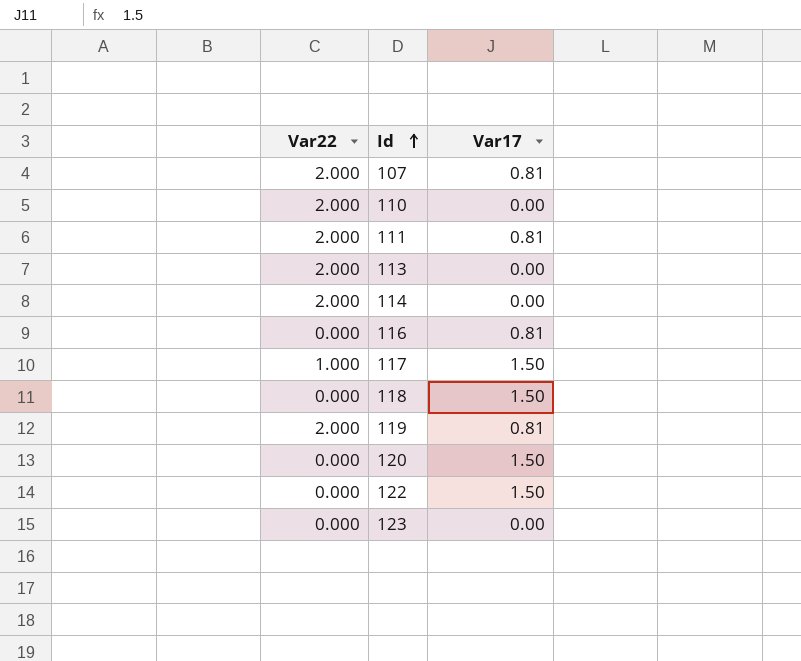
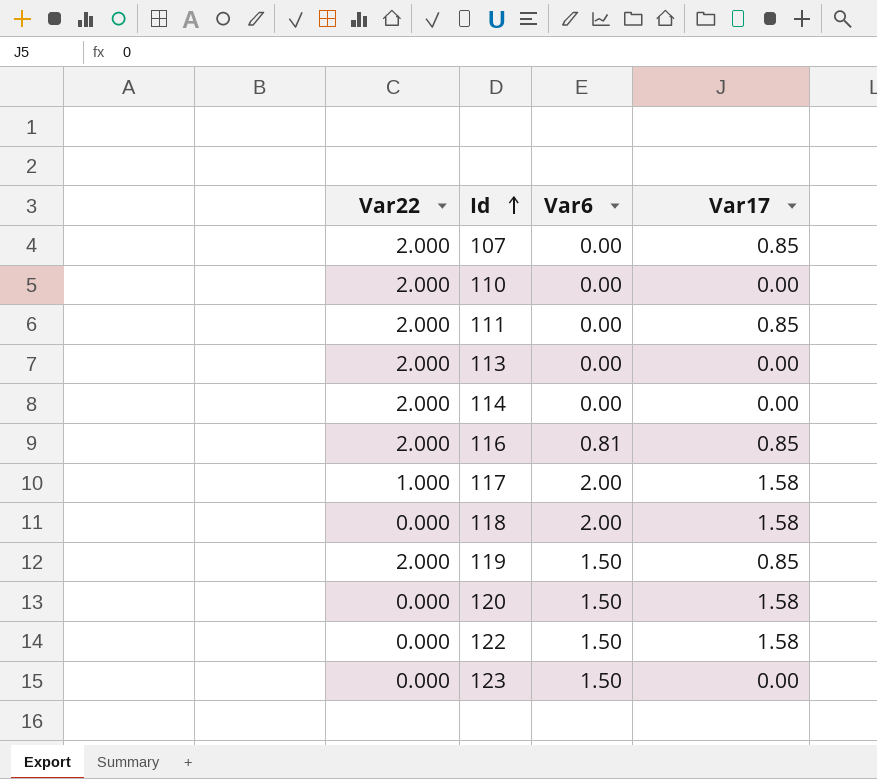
column Var6 | position: none -> 3
107 | Var17: 0.81 -> 0.85
111 | Var17: 0.81 -> 0.85
116 | Var22: 0.000 -> 2.000
116 | Var17: 0.81 -> 0.85
117 | Var17: 1.50 -> 1.58
118 | Var17: 1.50 -> 1.58
119 | Var17: 0.81 -> 0.85
120 | Var17: 1.50 -> 1.58
122 | Var17: 1.50 -> 1.58

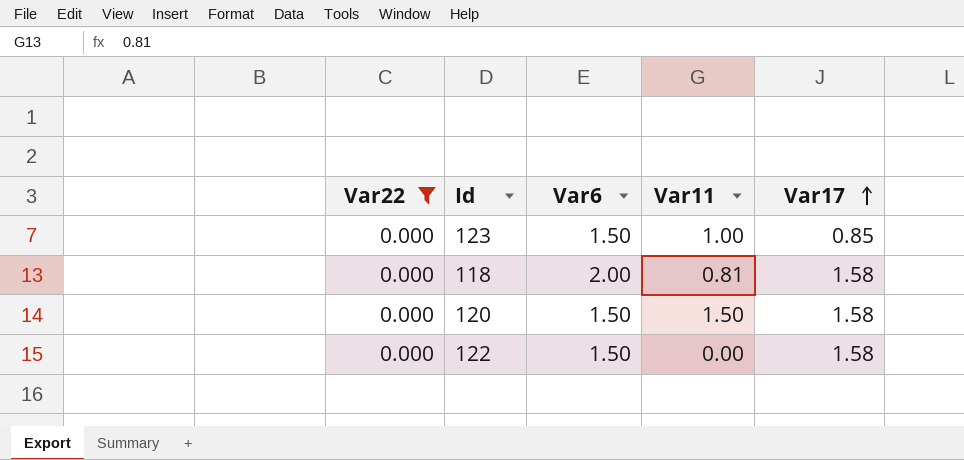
filter: none -> Var22 = 0.000
row order: Id ascending -> Var17 ascending
column Var11 | position: none -> 4
123 | Var17: 0.00 -> 0.85

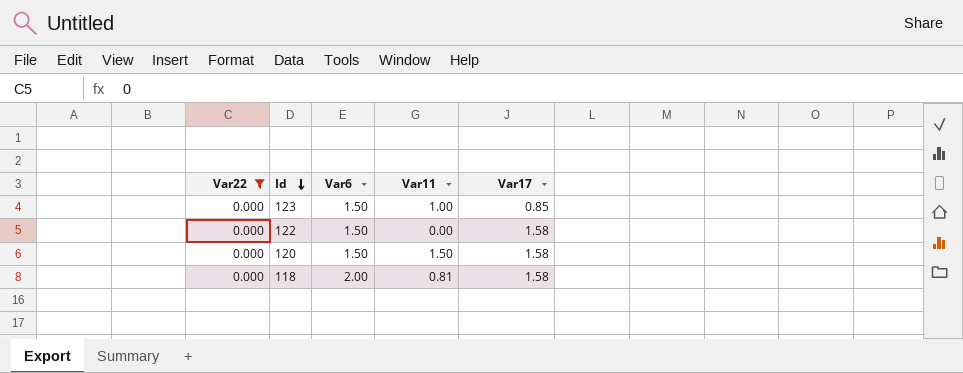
row order: Var17 ascending -> Id descending

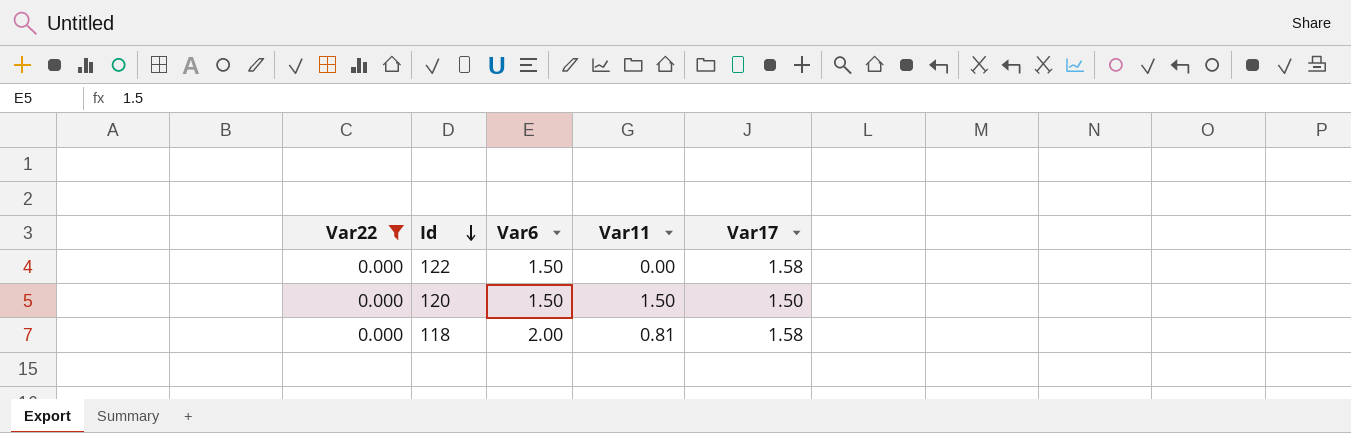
row 123: 0.000 | 1.50 | 1.00 | 0.85 -> none
120 | Var17: 1.58 -> 1.50

